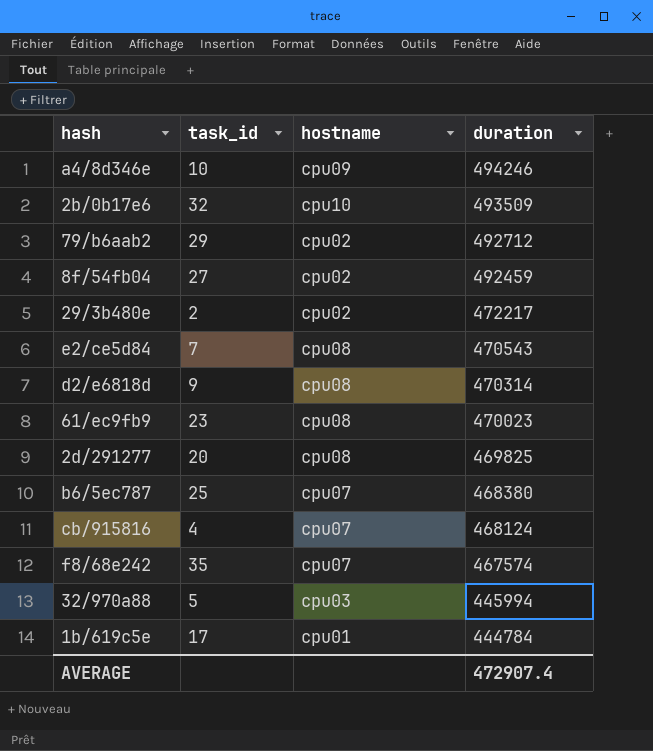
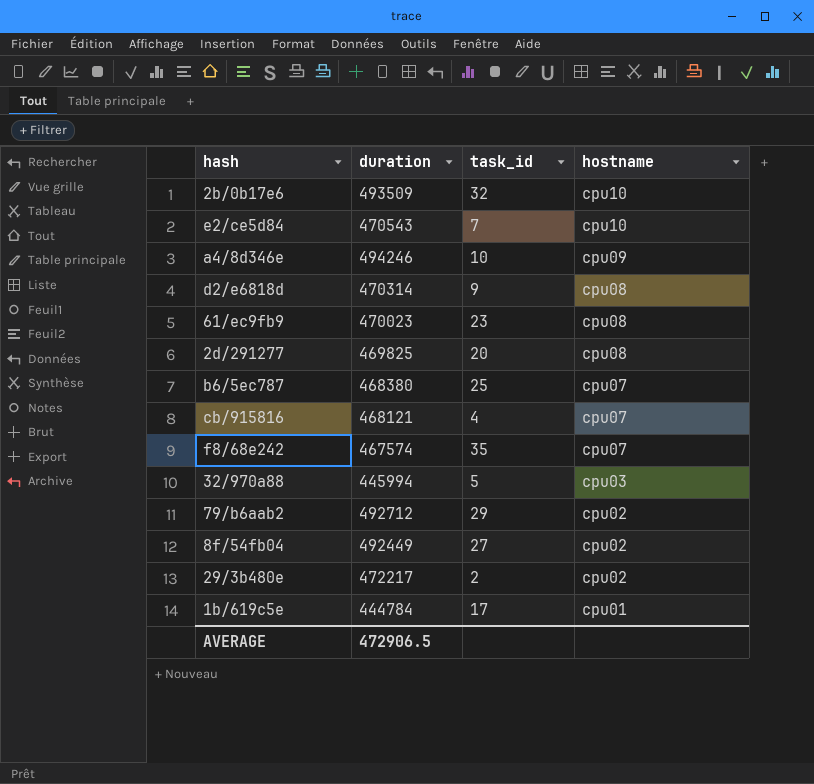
row order: duration descending -> hostname descending
column duration | position: 4 -> 2
e2/ce5d84 | hostname: cpu08 -> cpu10
cb/915816 | duration: 468124 -> 468121
8f/54fb04 | duration: 492459 -> 492449
AVERAGE | duration: 472907.4 -> 472906.5

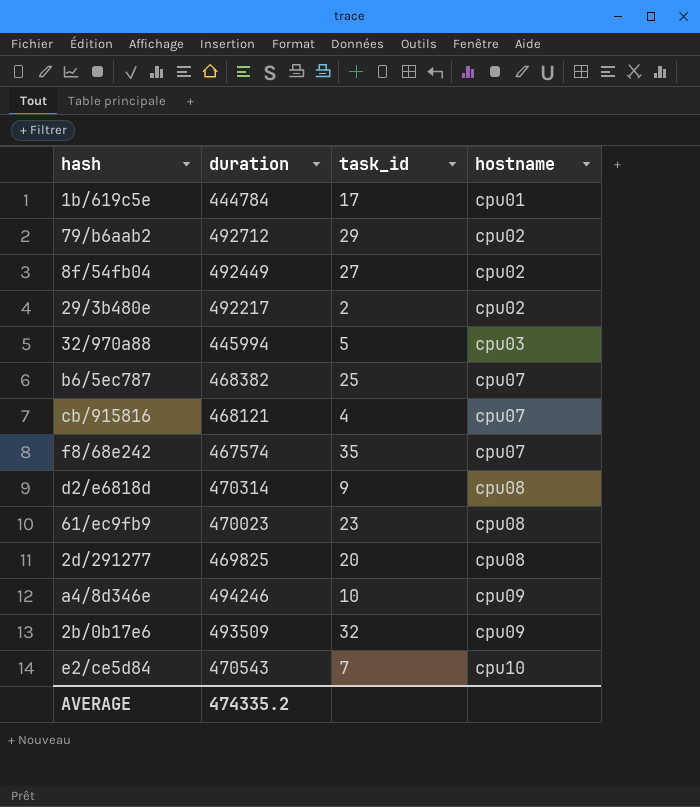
row order: hostname descending -> hostname ascending
29/3b480e | duration: 472217 -> 492217
b6/5ec787 | duration: 468380 -> 468382
2b/0b17e6 | hostname: cpu10 -> cpu09
AVERAGE | duration: 472906.5 -> 474335.2

